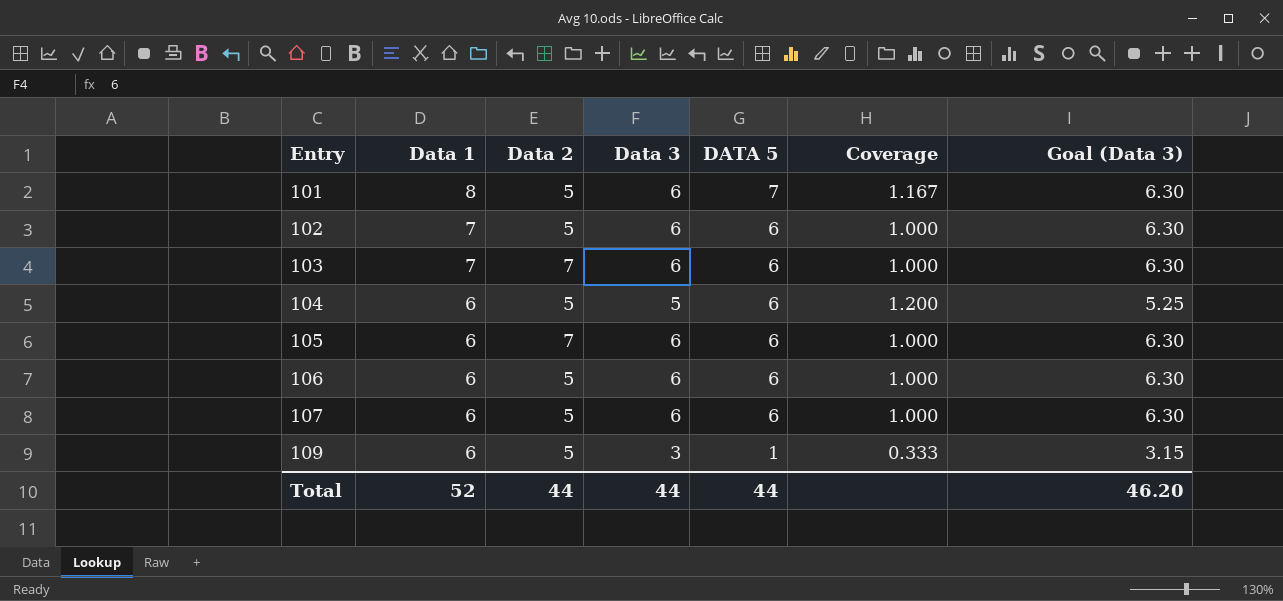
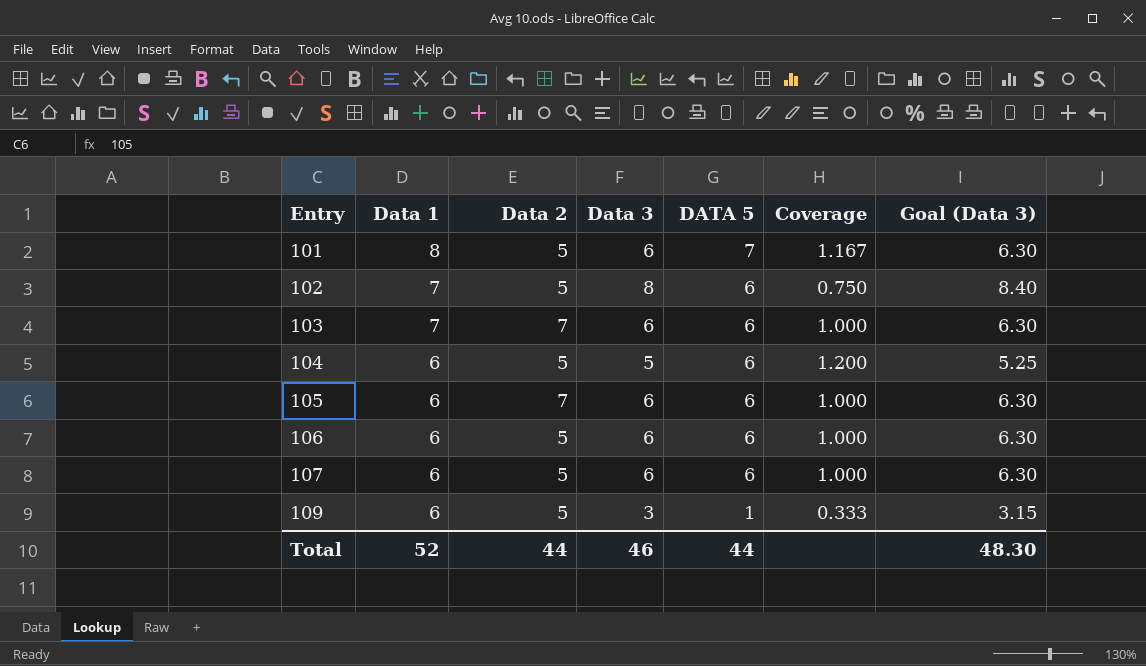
102 | Data 3: 6 -> 8
102 | Coverage: 1.000 -> 0.750
102 | Goal (Data 3): 6.30 -> 8.40
Total | Data 3: 44 -> 46
Total | Goal (Data 3): 46.20 -> 48.30

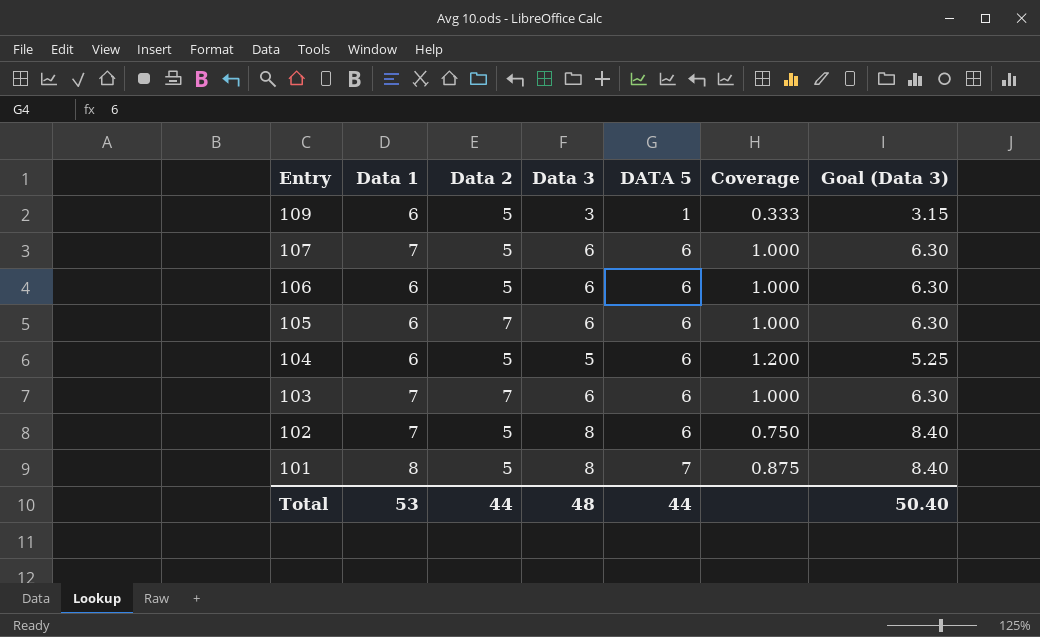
row order: Entry ascending -> Entry descending
107 | Data 1: 6 -> 7
101 | Data 3: 6 -> 8
101 | Coverage: 1.167 -> 0.875
101 | Goal (Data 3): 6.30 -> 8.40
Total | Data 1: 52 -> 53
Total | Data 3: 46 -> 48
Total | Goal (Data 3): 48.30 -> 50.40

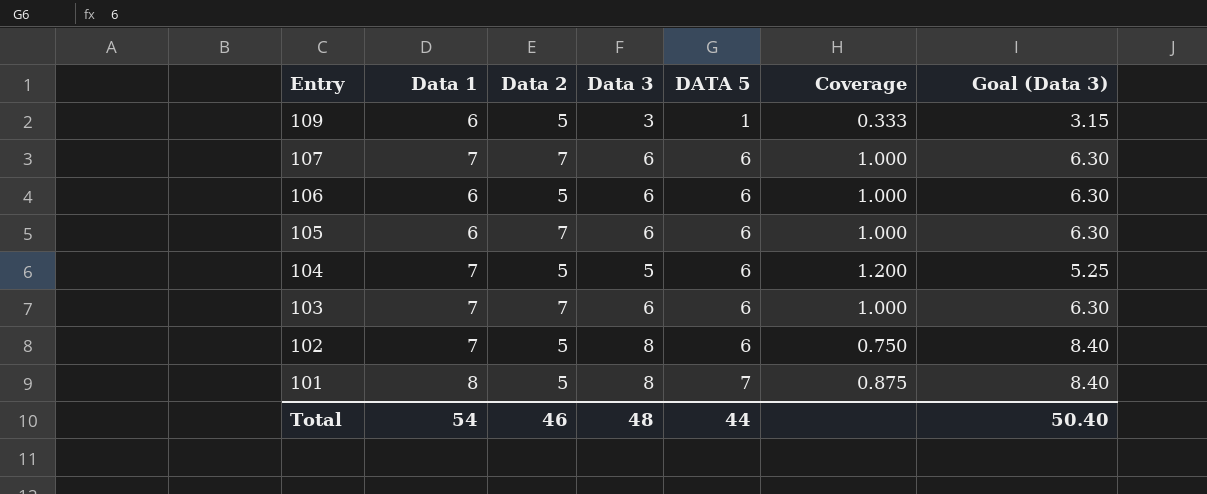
107 | Data 2: 5 -> 7
104 | Data 1: 6 -> 7
Total | Data 1: 53 -> 54
Total | Data 2: 44 -> 46

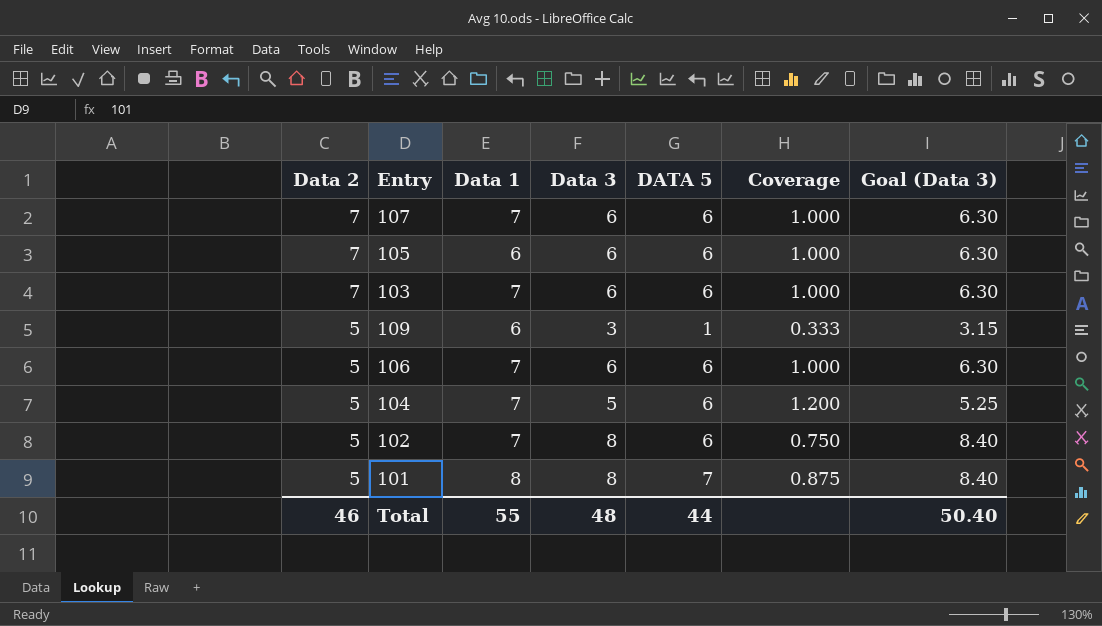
row order: Entry descending -> Data 2 descending
column Data 2 | position: 3 -> 1
106 | Data 1: 6 -> 7
Total | Data 1: 54 -> 55

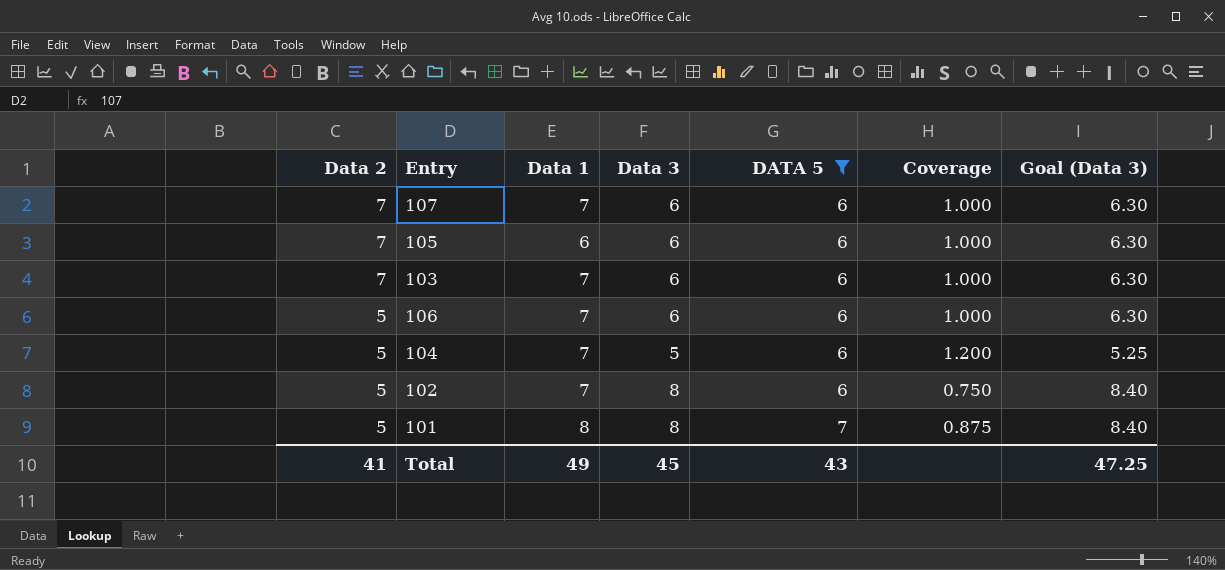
filter: none -> DATA 5 != 1
Total | Data 2: 46 -> 41
Total | Data 1: 55 -> 49
Total | Data 3: 48 -> 45
Total | DATA 5: 44 -> 43
Total | Goal (Data 3): 50.40 -> 47.25

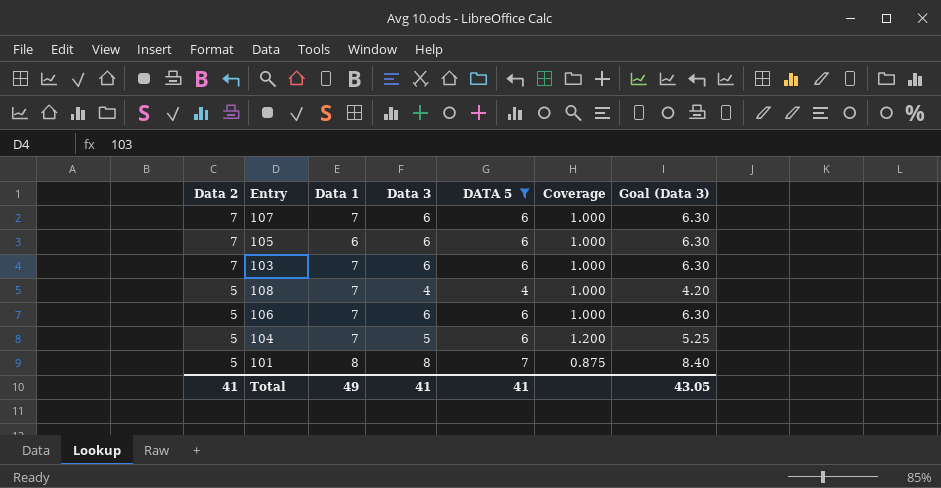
row 102: 5 | 7 | 8 | 6 | 0.750 | 8.40 -> none
row 108: none -> 5 | 7 | 4 | 4 | 1.000 | 4.20
Total | Data 3: 45 -> 41
Total | DATA 5: 43 -> 41
Total | Goal (Data 3): 47.25 -> 43.05

